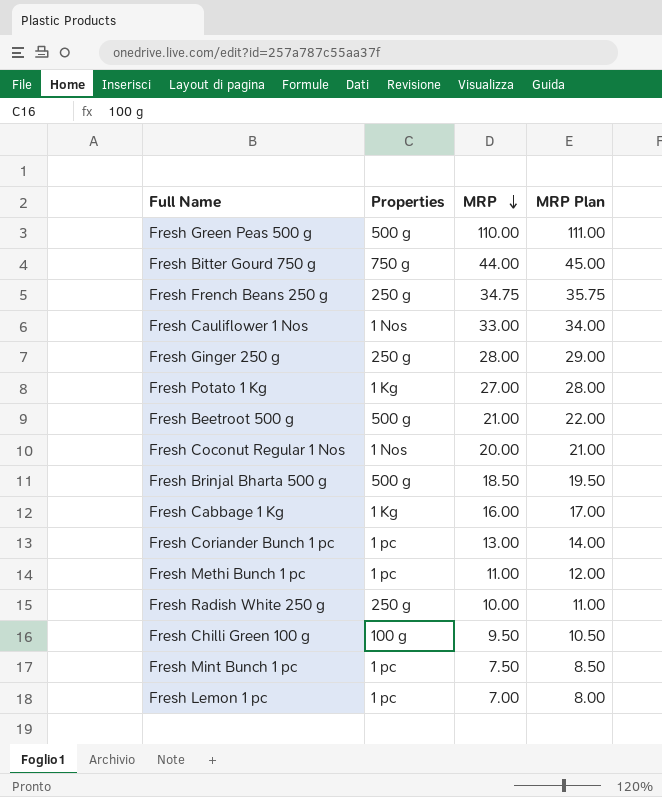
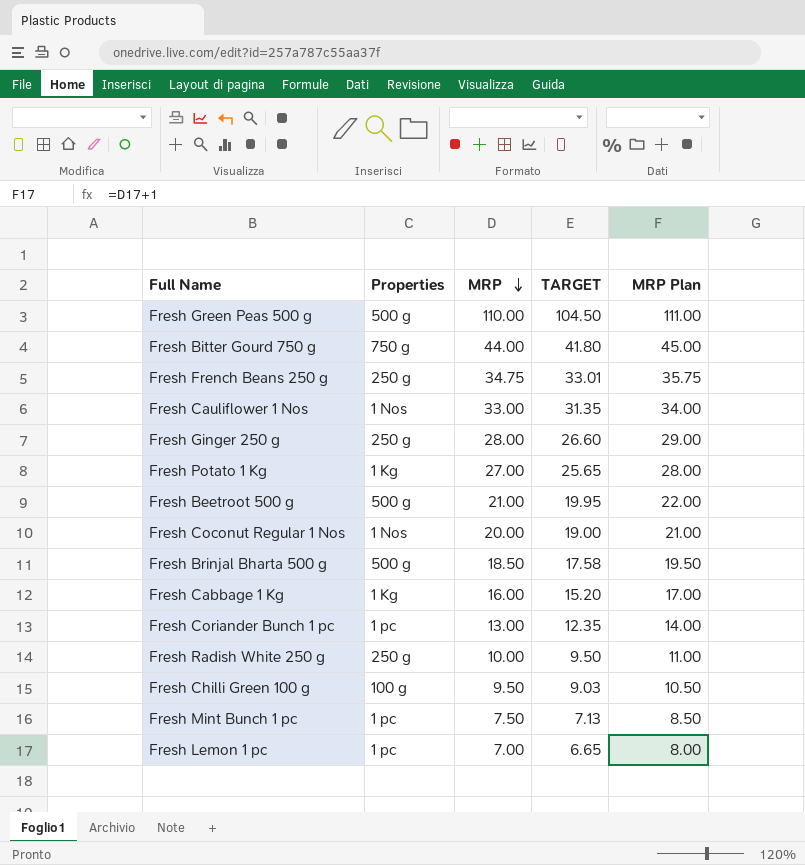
column TARGET | formula: none -> [MRP] * 0.95
row Fresh Methi Bunch 1 pc: 1 pc | 11.00 | 12.00 -> none

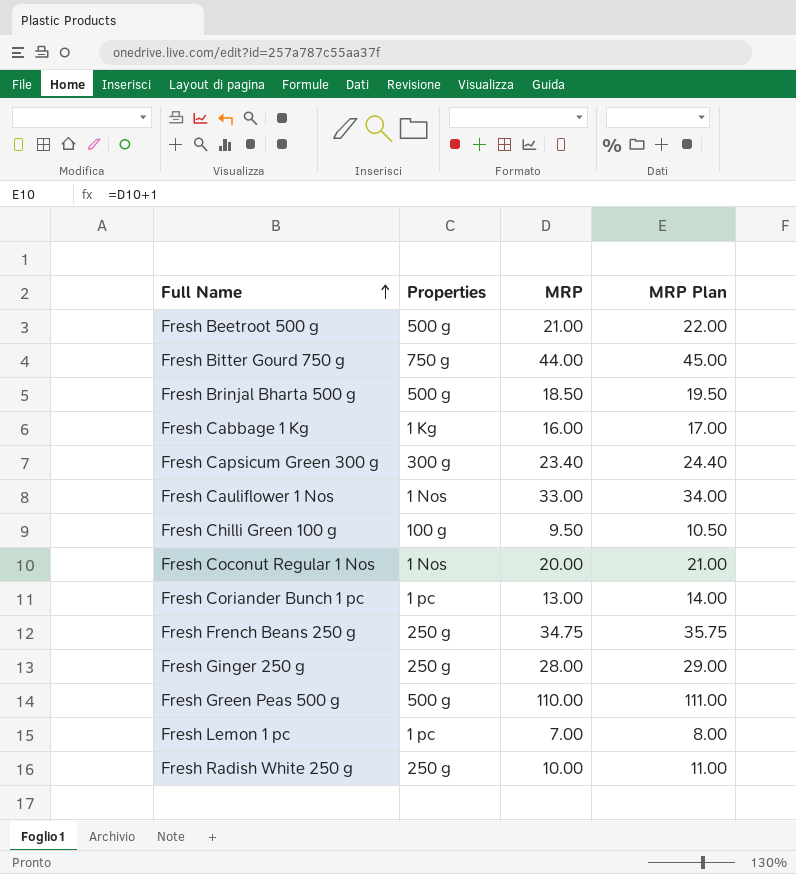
row order: MRP descending -> Full Name ascending
column TARGET | formula: [MRP] * 0.95 -> none
row Fresh Potato 1 Kg: 1 Kg | 27.00 | 25.65 | 28.00 -> none
row Fresh Mint Bunch 1 pc: 1 pc | 7.50 | 7.13 | 8.50 -> none
row Fresh Capsicum Green 300 g: none -> 300 g | 23.40 | 24.40

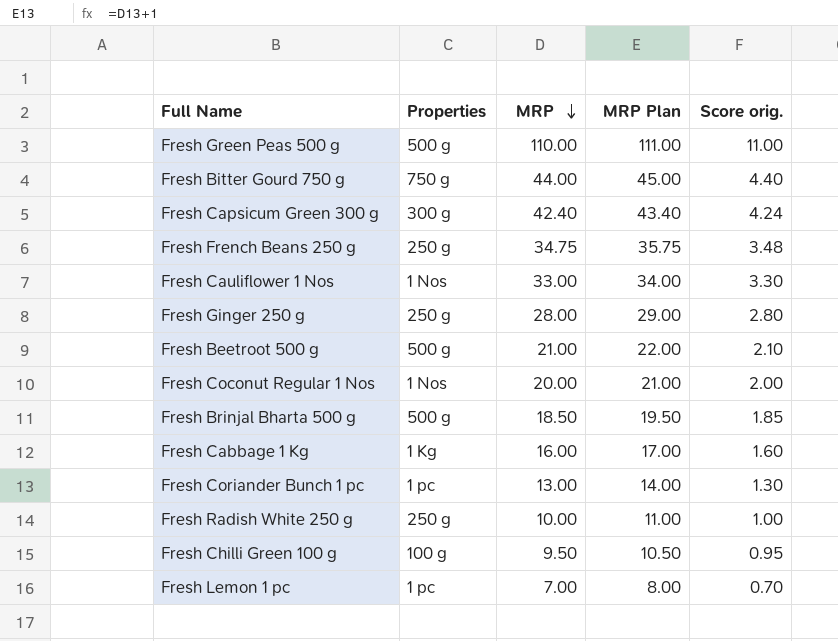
row order: Full Name ascending -> MRP descending
column Score orig. | formula: none -> [MRP] * 0.1
Fresh Capsicum Green 300 g | MRP: 23.40 -> 42.40
Fresh Capsicum Green 300 g | MRP Plan: 24.40 -> 43.40

